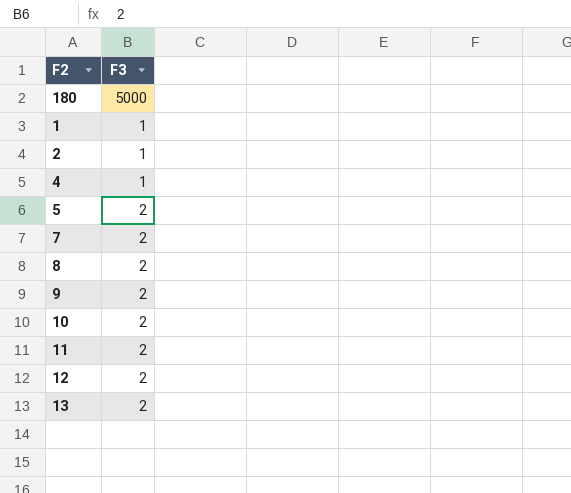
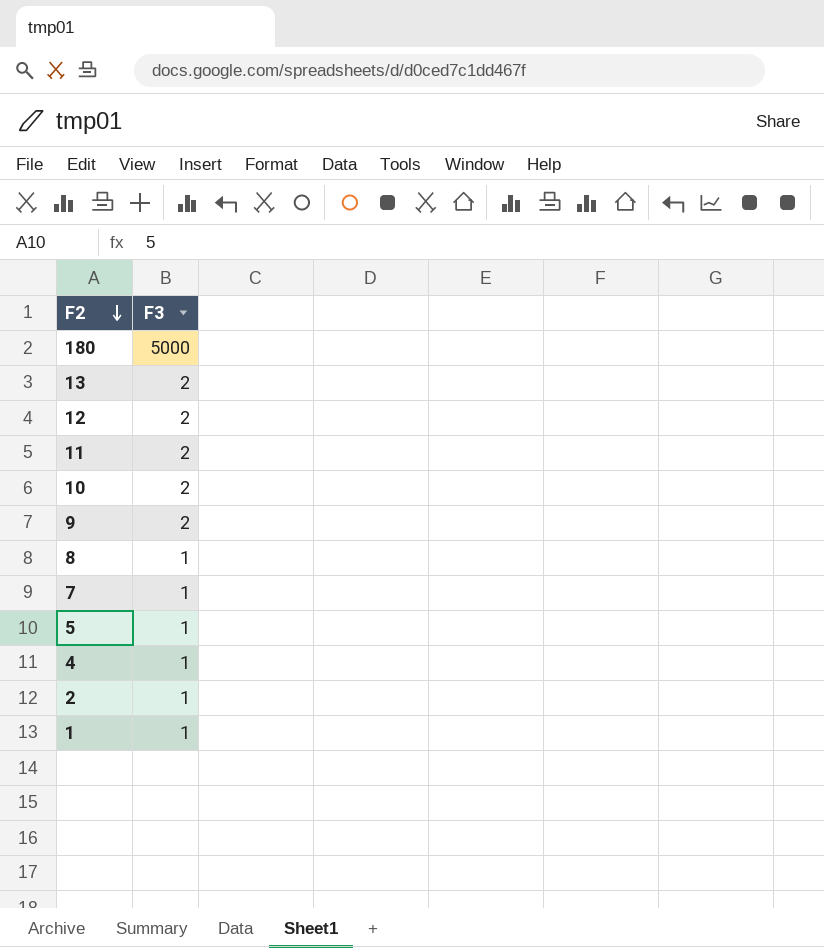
row order: none -> F2 descending
8 | F3: 2 -> 1
7 | F3: 2 -> 1
5 | F3: 2 -> 1

